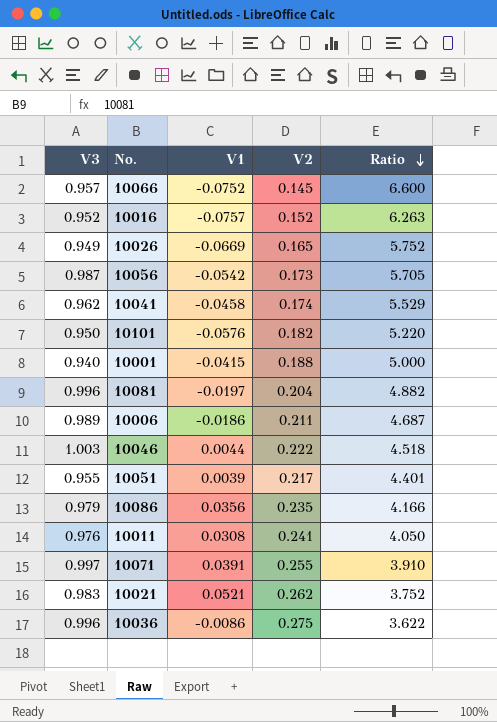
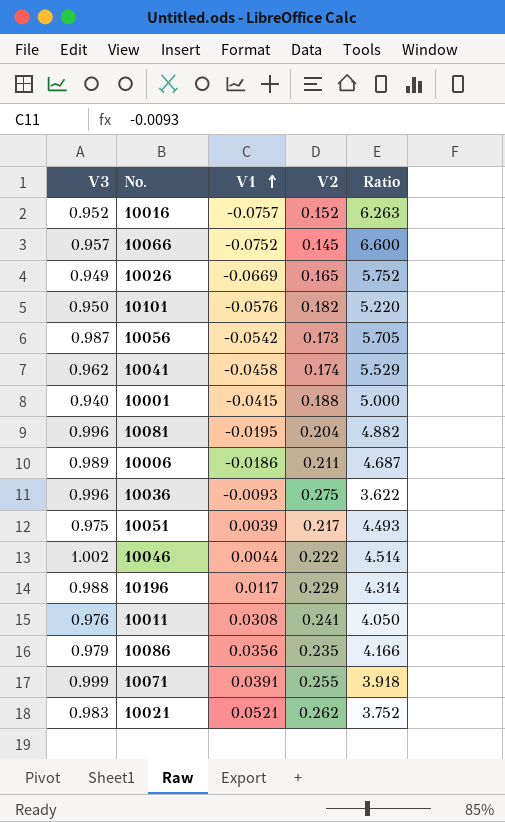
row order: Ratio descending -> V1 ascending
10081 | V1: -0.0197 -> -0.0195
10036 | V1: -0.0086 -> -0.0093
10051 | V3: 0.955 -> 0.975
10051 | Ratio: 4.401 -> 4.493
10046 | V3: 1.003 -> 1.002
10046 | Ratio: 4.518 -> 4.514
row 10196: none -> 0.988 | 0.0117 | 0.229 | 4.314
10071 | V3: 0.997 -> 0.999
10071 | Ratio: 3.910 -> 3.918

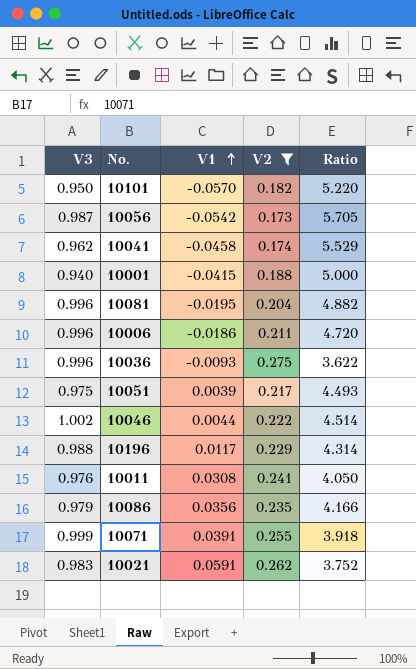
filter: none -> V2 >= 0.173
10101 | V1: -0.0576 -> -0.0570
10006 | V3: 0.989 -> 0.996
10006 | Ratio: 4.687 -> 4.720
10021 | V1: 0.0521 -> 0.0591

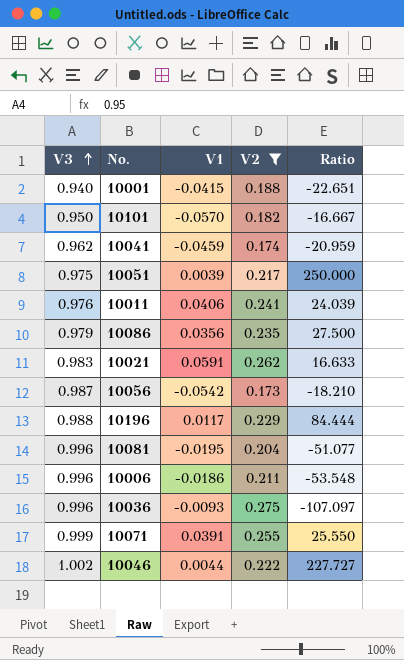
row order: V1 ascending -> V3 ascending
column Ratio | formula: [V3] / [V2] -> [V3] / [V1]
10041 | V1: -0.0458 -> -0.0459
10011 | V1: 0.0308 -> 0.0406

